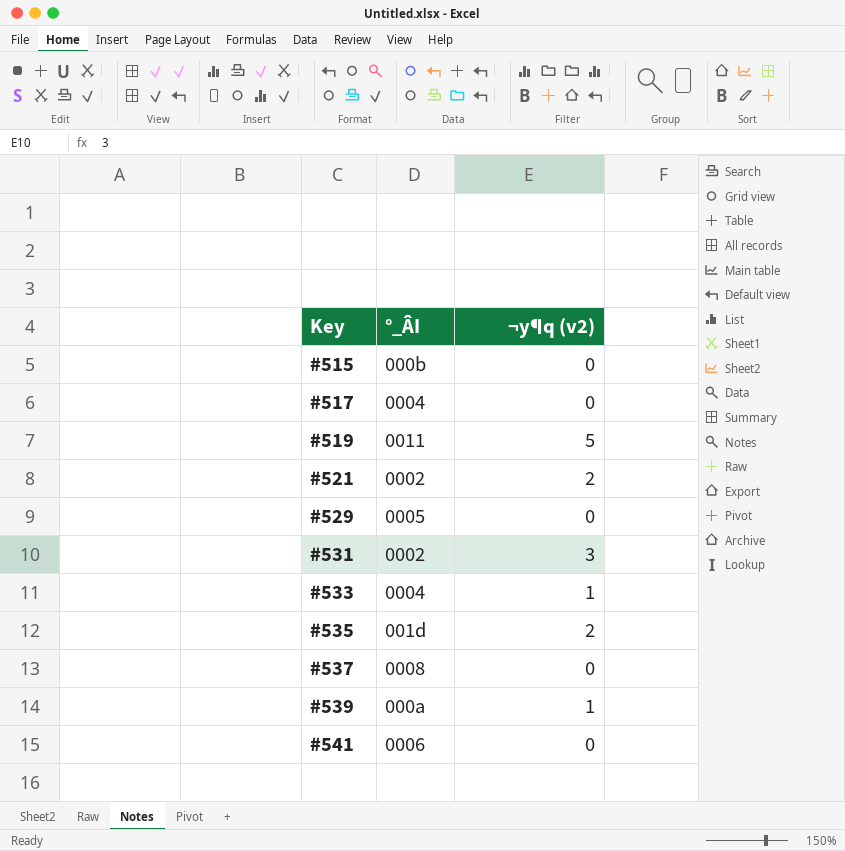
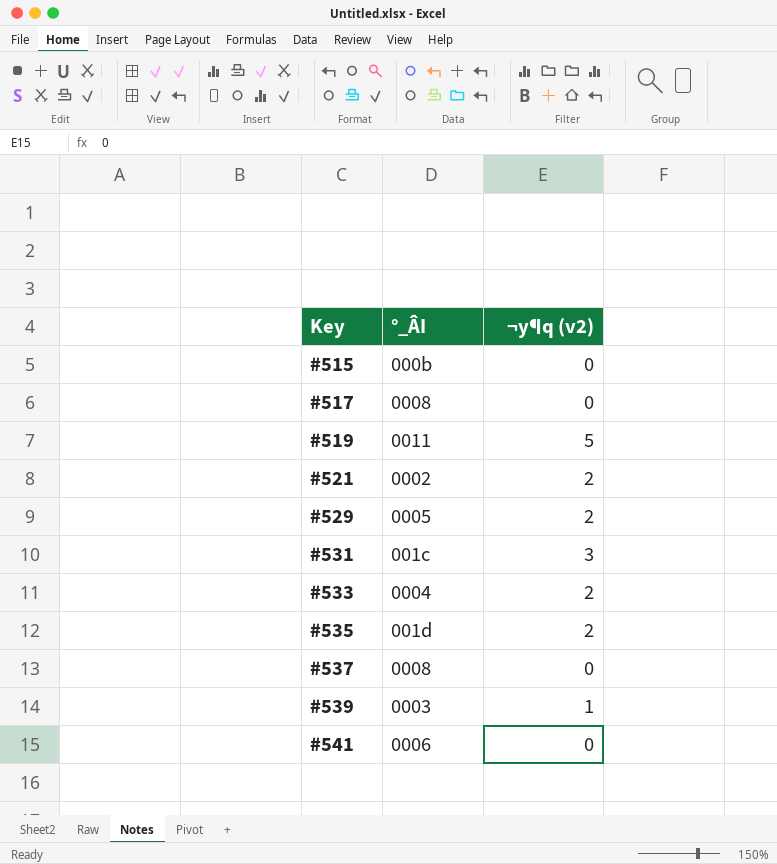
#517 | °_ÂI: 0004 -> 0008
#529 | ¬y¶q (v2): 0 -> 2
#531 | °_ÂI: 0002 -> 001c
#533 | ¬y¶q (v2): 1 -> 2
#539 | °_ÂI: 000a -> 0003

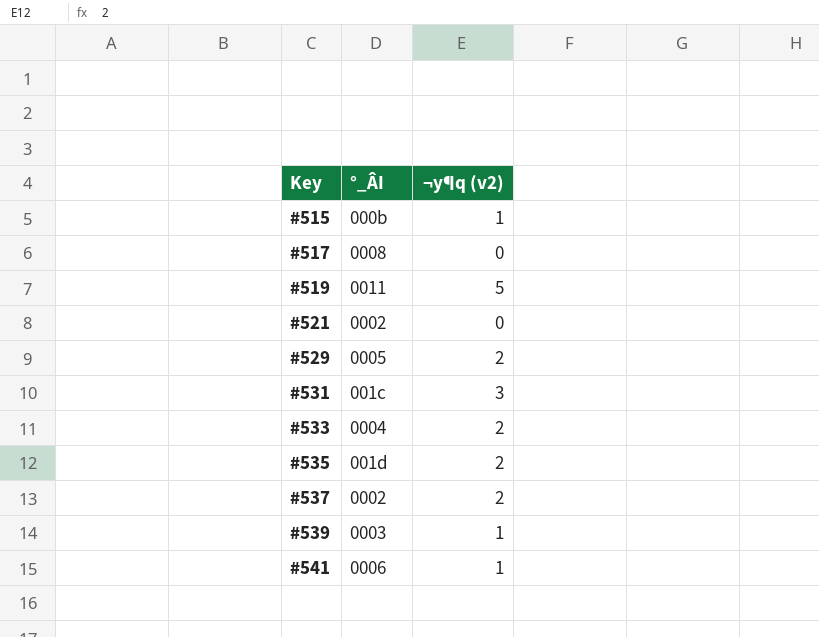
#515 | ¬y¶q (v2): 0 -> 1
#521 | ¬y¶q (v2): 2 -> 0
#537 | °_ÂI: 0008 -> 0002
#537 | ¬y¶q (v2): 0 -> 2
#541 | ¬y¶q (v2): 0 -> 1

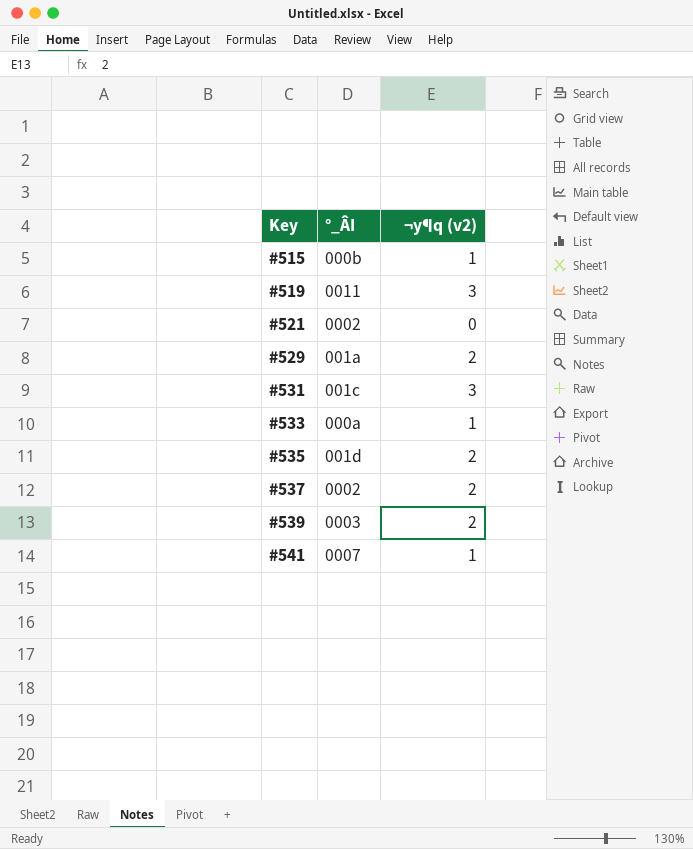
row #517: 0008 | 0 -> none
#519 | ¬y¶q (v2): 5 -> 3
#529 | °_ÂI: 0005 -> 001a
#533 | °_ÂI: 0004 -> 000a
#533 | ¬y¶q (v2): 2 -> 1
#539 | ¬y¶q (v2): 1 -> 2
#541 | °_ÂI: 0006 -> 0007

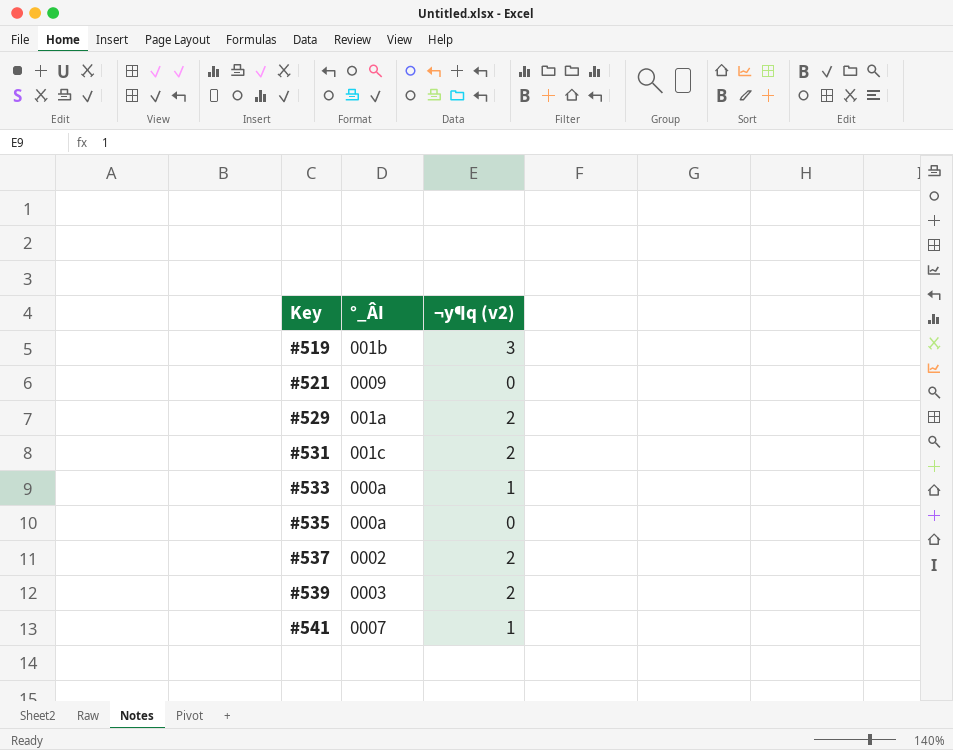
row #515: 000b | 1 -> none
#519 | °_ÂI: 0011 -> 001b
#521 | °_ÂI: 0002 -> 0009
#531 | ¬y¶q (v2): 3 -> 2
#535 | °_ÂI: 001d -> 000a
#535 | ¬y¶q (v2): 2 -> 0

